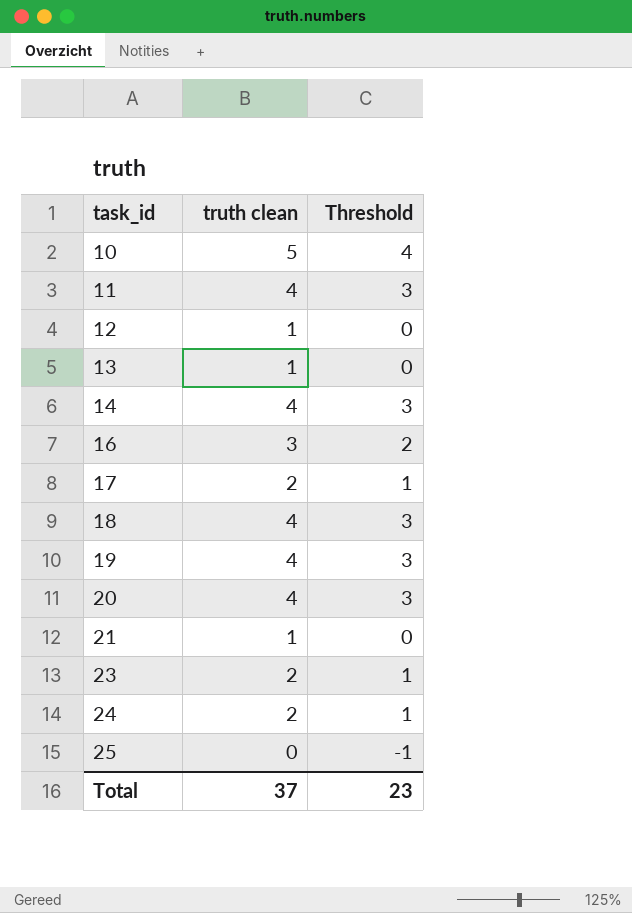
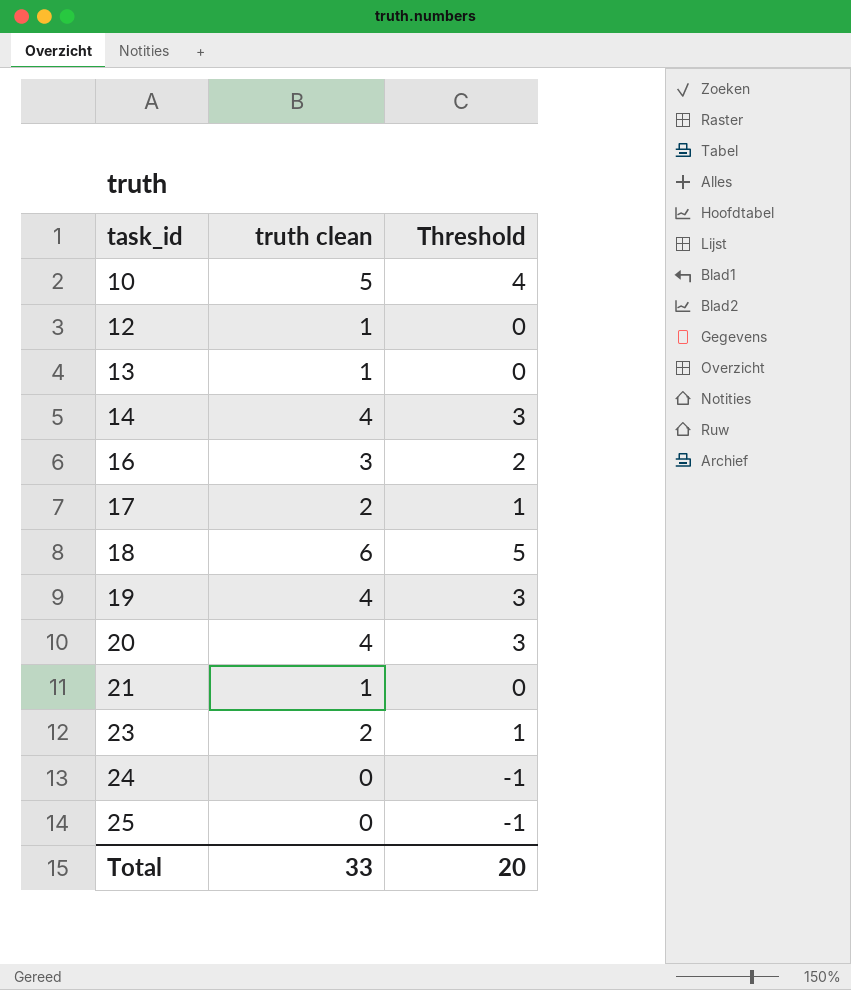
row 11: 4 | 3 -> none
18 | truth clean: 4 -> 6
18 | Threshold: 3 -> 5
24 | truth clean: 2 -> 0
24 | Threshold: 1 -> -1
Total | truth clean: 37 -> 33
Total | Threshold: 23 -> 20

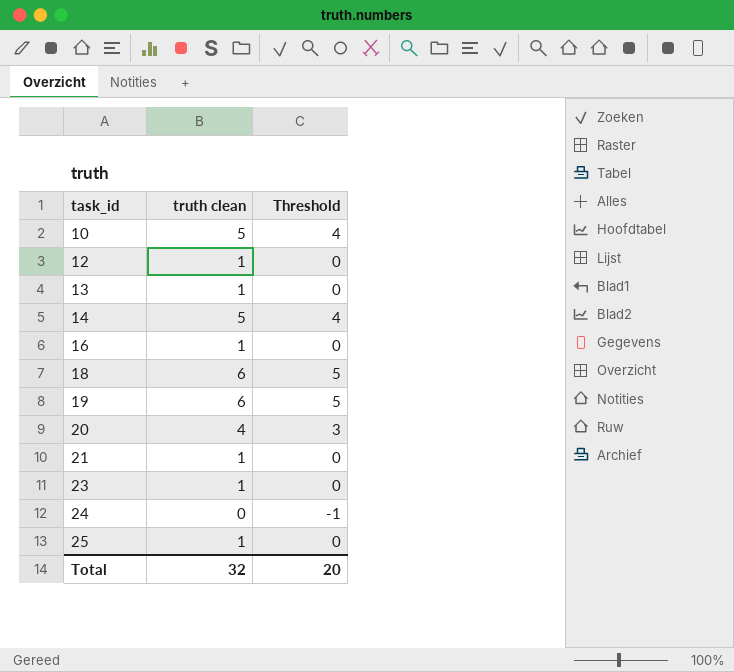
row 17: 2 | 1 -> none
14 | truth clean: 4 -> 5
14 | Threshold: 3 -> 4
16 | truth clean: 3 -> 1
16 | Threshold: 2 -> 0
19 | truth clean: 4 -> 6
19 | Threshold: 3 -> 5
23 | truth clean: 2 -> 1
23 | Threshold: 1 -> 0
25 | truth clean: 0 -> 1
25 | Threshold: -1 -> 0
Total | truth clean: 33 -> 32

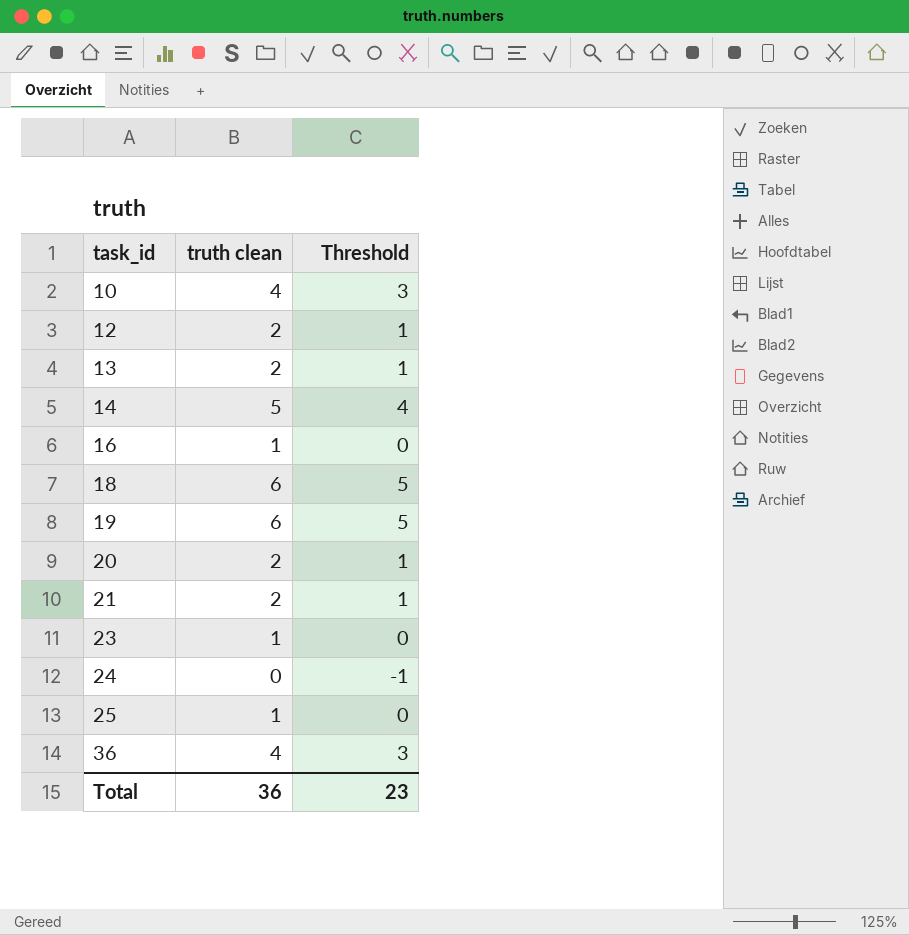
10 | truth clean: 5 -> 4
10 | Threshold: 4 -> 3
12 | truth clean: 1 -> 2
12 | Threshold: 0 -> 1
13 | truth clean: 1 -> 2
13 | Threshold: 0 -> 1
20 | truth clean: 4 -> 2
20 | Threshold: 3 -> 1
21 | truth clean: 1 -> 2
21 | Threshold: 0 -> 1
row 36: none -> 4 | 3
Total | truth clean: 32 -> 36
Total | Threshold: 20 -> 23

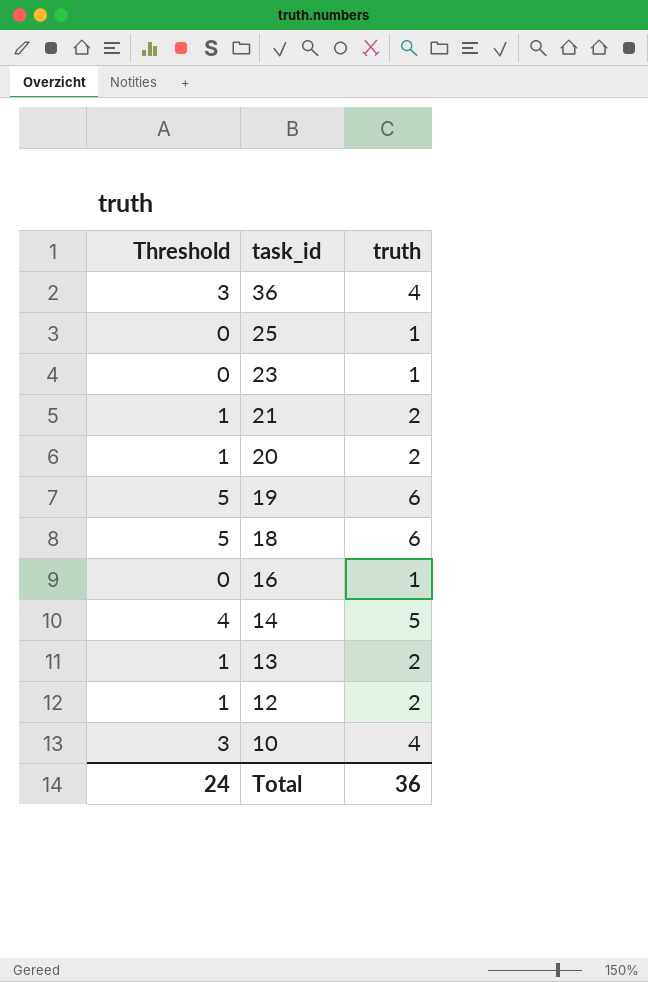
row order: task_id ascending -> task_id descending
column Threshold | position: 3 -> 1
column name: truth clean -> truth
row 24: 0 | -1 -> none
Total | Threshold: 23 -> 24

